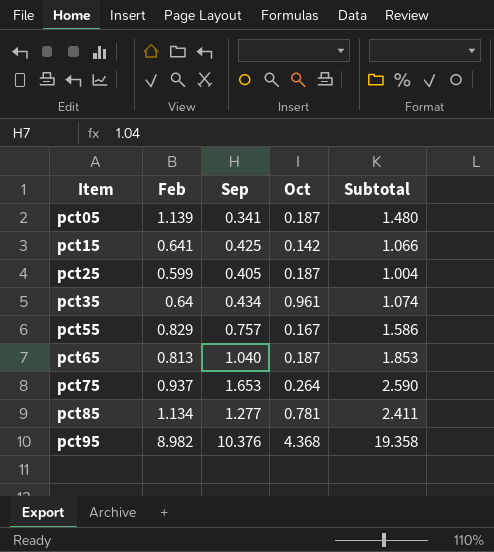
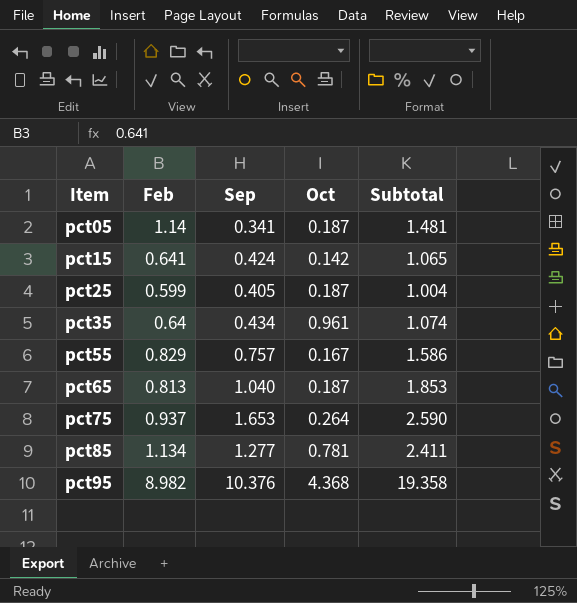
pct05 | Feb: 1.139 -> 1.14
pct05 | Subtotal: 1.480 -> 1.481
pct15 | Sep: 0.425 -> 0.424
pct15 | Subtotal: 1.066 -> 1.065

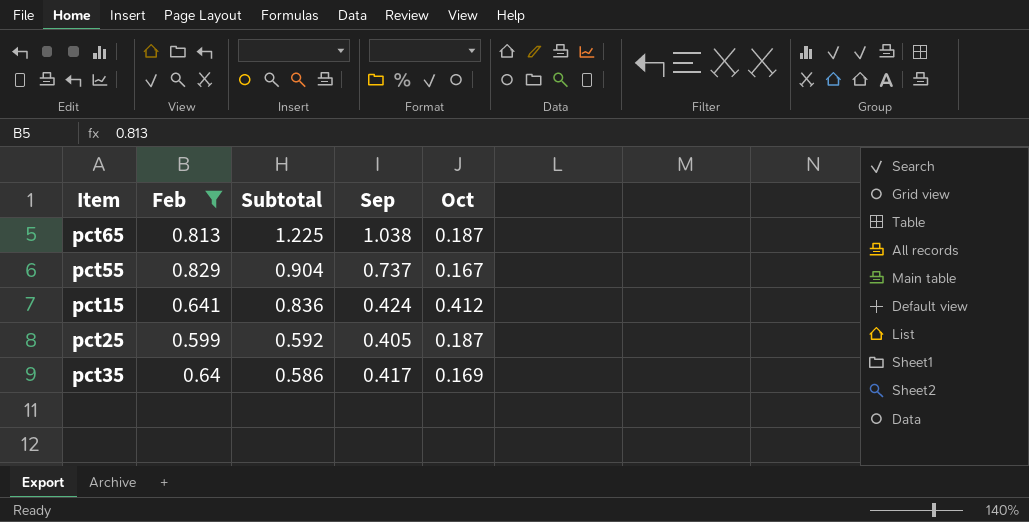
filter: none -> Feb <= 0.829
row order: Item ascending -> Subtotal descending
column Subtotal | formula: [Feb] + [Sep] -> [Sep] + [Oct]
column Subtotal | position: 5 -> 3
pct65 | Sep: 1.040 -> 1.038
pct55 | Sep: 0.757 -> 0.737
pct15 | Oct: 0.142 -> 0.412
pct35 | Sep: 0.434 -> 0.417
pct35 | Oct: 0.961 -> 0.169

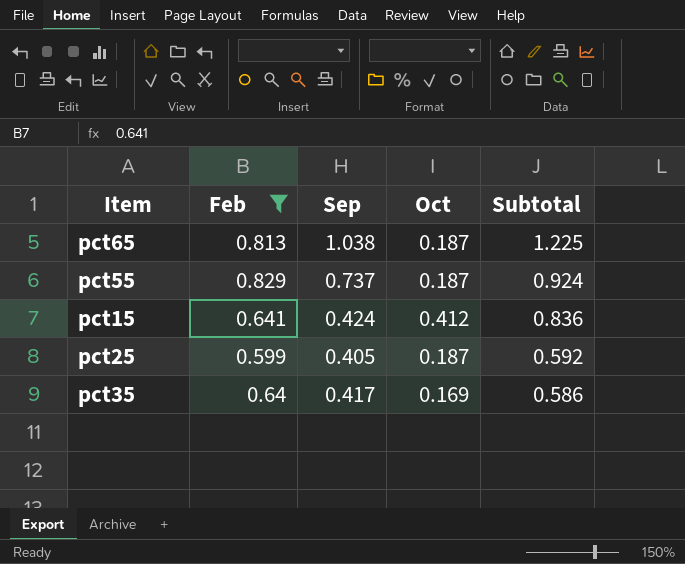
column Subtotal | position: 3 -> 5
pct55 | Oct: 0.167 -> 0.187
pct55 | Subtotal: 0.904 -> 0.924

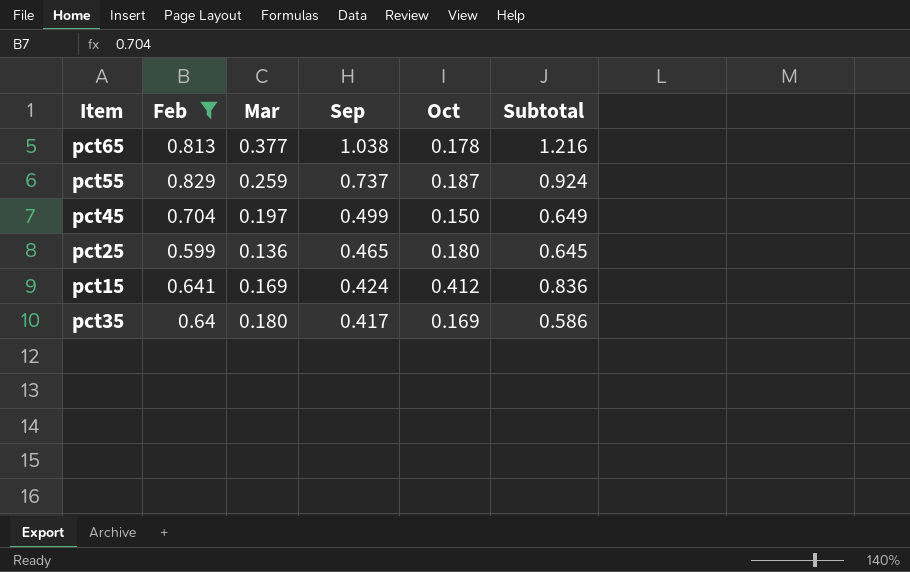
row order: Subtotal descending -> Sep descending
column Mar | position: none -> 3
pct65 | Oct: 0.187 -> 0.178
pct65 | Subtotal: 1.225 -> 1.216
row pct45: none -> 0.704 | 0.197 | 0.499 | 0.150 | 0.649
pct25 | Sep: 0.405 -> 0.465
pct25 | Oct: 0.187 -> 0.180
pct25 | Subtotal: 0.592 -> 0.645

